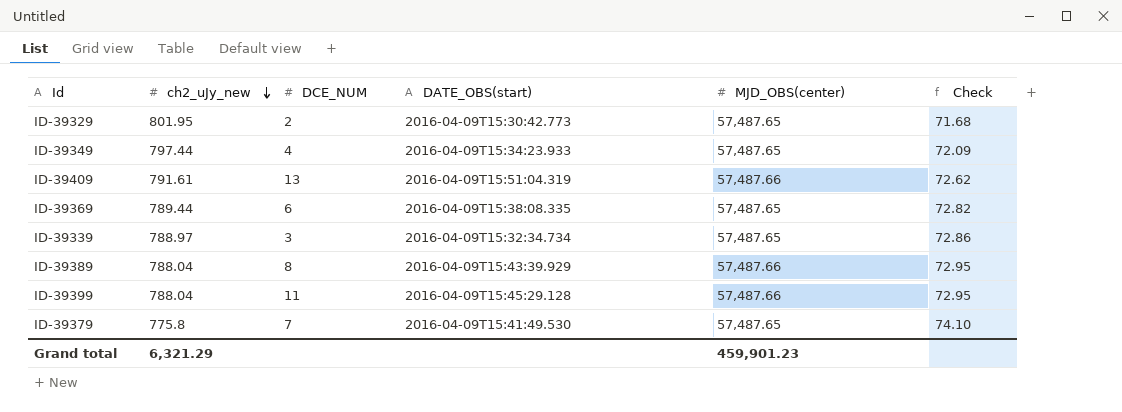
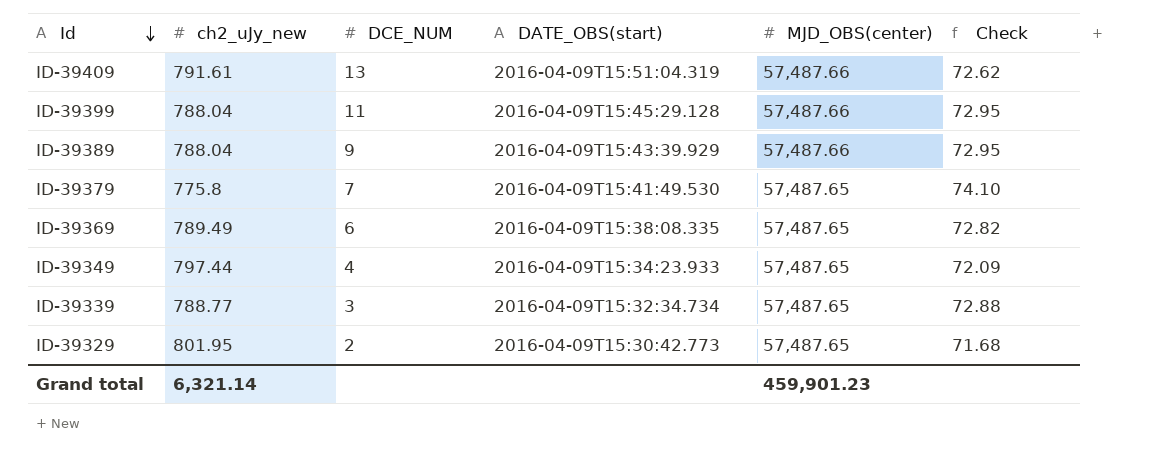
row order: ch2_uJy_new descending -> Id descending
ID-39389 | DCE_NUM: 8 -> 9
ID-39369 | ch2_uJy_new: 789.44 -> 789.49
ID-39339 | ch2_uJy_new: 788.97 -> 788.77
ID-39339 | Check: 72.86 -> 72.88
Grand total | ch2_uJy_new: 6,321.29 -> 6,321.14

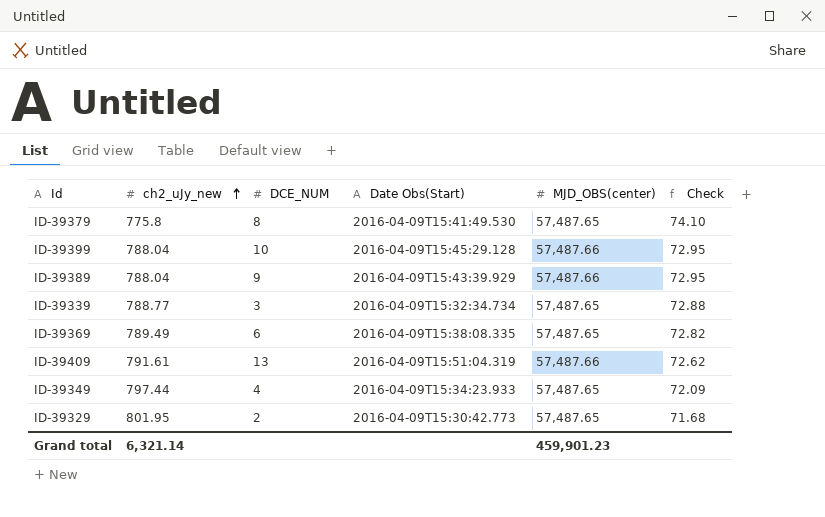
row order: Id descending -> ch2_uJy_new ascending
column name: DATE_OBS(start) -> Date Obs(Start)
ID-39379 | DCE_NUM: 7 -> 8
ID-39399 | DCE_NUM: 11 -> 10

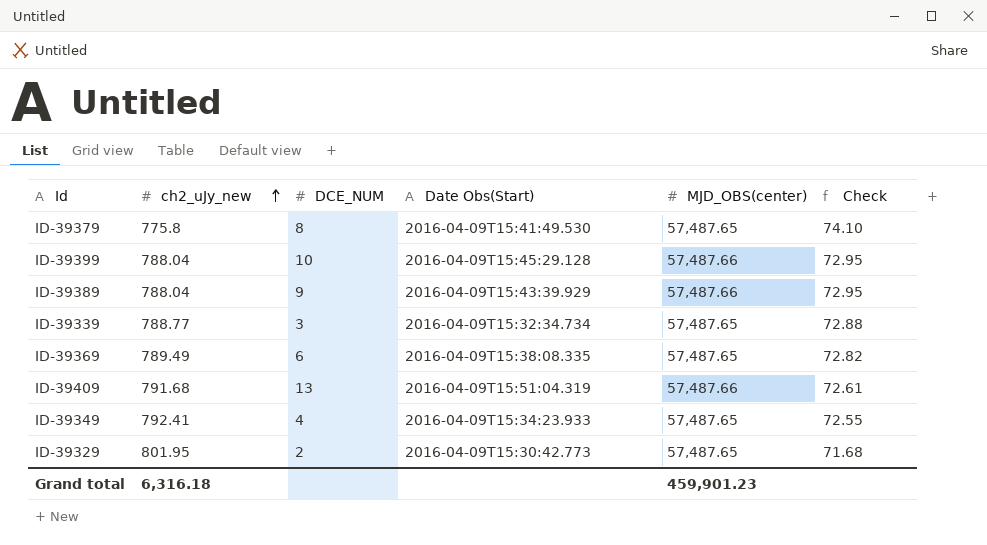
ID-39409 | ch2_uJy_new: 791.61 -> 791.68
ID-39409 | Check: 72.62 -> 72.61
ID-39349 | ch2_uJy_new: 797.44 -> 792.41
ID-39349 | Check: 72.09 -> 72.55
Grand total | ch2_uJy_new: 6,321.14 -> 6,316.18

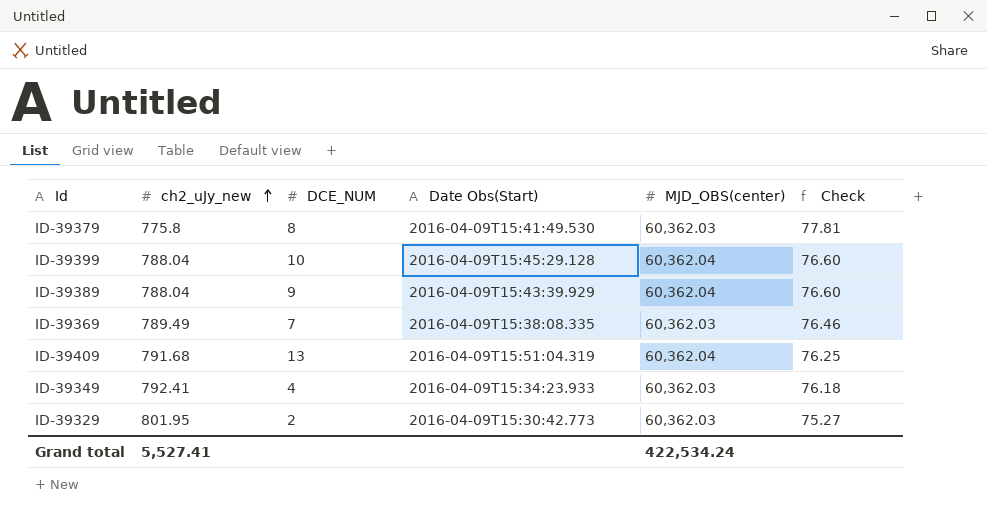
row ID-39339: 788.77 | 3 | 2016-04-09T15:32:34.734 | 57,487.65 | 72.88 -> none
ID-39379 | MJD_OBS(center): 57,487.65 -> 60,362.03
ID-39379 | Check: 74.10 -> 77.81
ID-39399 | MJD_OBS(center): 57,487.66 -> 60,362.04
ID-39399 | Check: 72.95 -> 76.60
ID-39389 | MJD_OBS(center): 57,487.66 -> 60,362.04
ID-39389 | Check: 72.95 -> 76.60
ID-39369 | DCE_NUM: 6 -> 7
ID-39369 | MJD_OBS(center): 57,487.65 -> 60,362.03
ID-39369 | Check: 72.82 -> 76.46
ID-39409 | MJD_OBS(center): 57,487.66 -> 60,362.04
ID-39409 | Check: 72.61 -> 76.25
ID-39349 | MJD_OBS(center): 57,487.65 -> 60,362.03
ID-39349 | Check: 72.55 -> 76.18
ID-39329 | MJD_OBS(center): 57,487.65 -> 60,362.03
ID-39329 | Check: 71.68 -> 75.27
Grand total | ch2_uJy_new: 6,316.18 -> 5,527.41
Grand total | MJD_OBS(center): 459,901.23 -> 422,534.24

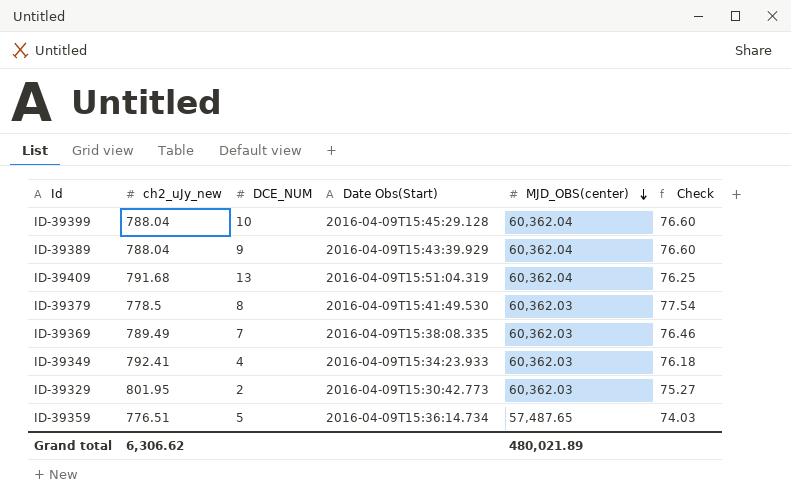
row order: ch2_uJy_new ascending -> MJD_OBS(center) descending
ID-39379 | ch2_uJy_new: 775.8 -> 778.5
ID-39379 | Check: 77.81 -> 77.54
row ID-39359: none -> 776.51 | 5 | 2016-04-09T15:36:14.734 | 57,487.65 | 74.03
Grand total | ch2_uJy_new: 5,527.41 -> 6,306.62
Grand total | MJD_OBS(center): 422,534.24 -> 480,021.89

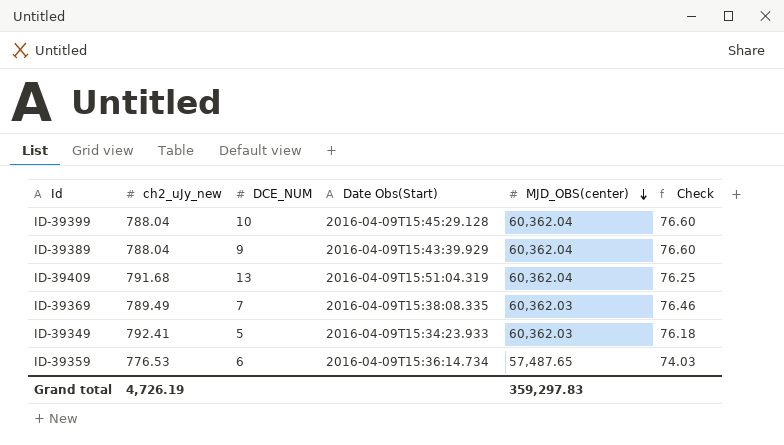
row ID-39379: 778.5 | 8 | 2016-04-09T15:41:49.530 | 60,362.03 | 77.54 -> none
row ID-39329: 801.95 | 2 | 2016-04-09T15:30:42.773 | 60,362.03 | 75.27 -> none
ID-39349 | DCE_NUM: 4 -> 5
ID-39359 | ch2_uJy_new: 776.51 -> 776.53
ID-39359 | DCE_NUM: 5 -> 6
Grand total | ch2_uJy_new: 6,306.62 -> 4,726.19
Grand total | MJD_OBS(center): 480,021.89 -> 359,297.83

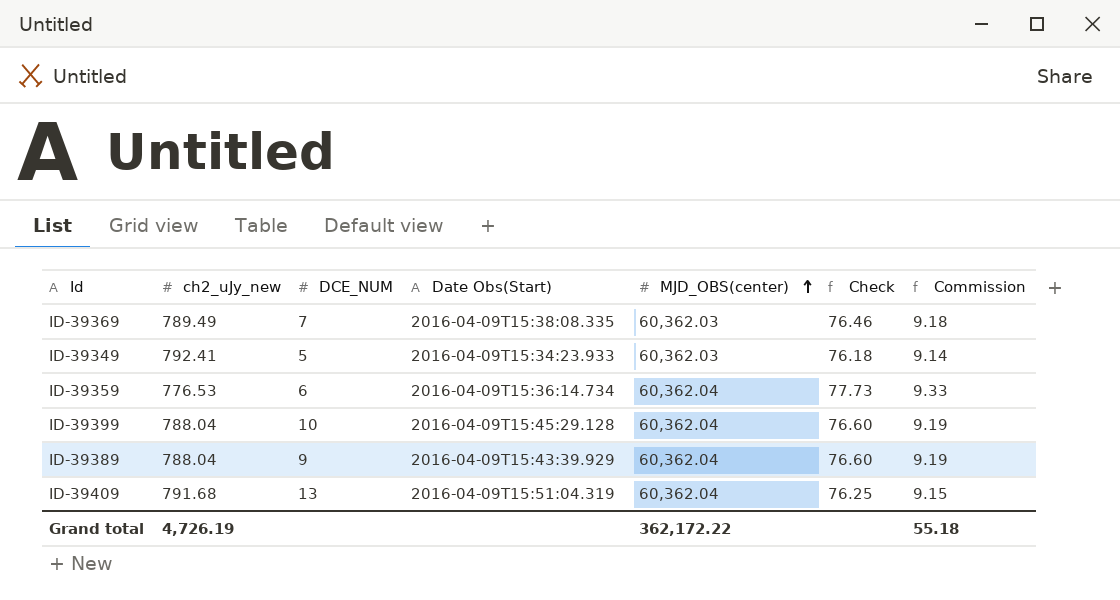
row order: MJD_OBS(center) descending -> MJD_OBS(center) ascending
column Commission | formula: none -> [Check] * 0.12
ID-39359 | MJD_OBS(center): 57,487.65 -> 60,362.04
ID-39359 | Check: 74.03 -> 77.73
Grand total | MJD_OBS(center): 359,297.83 -> 362,172.22

